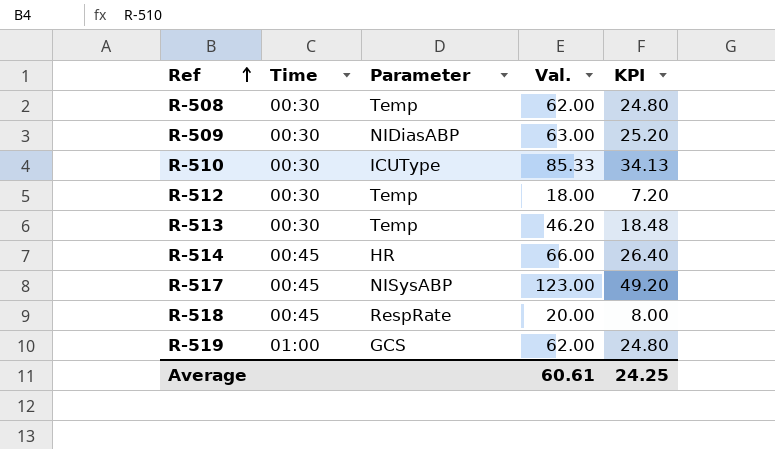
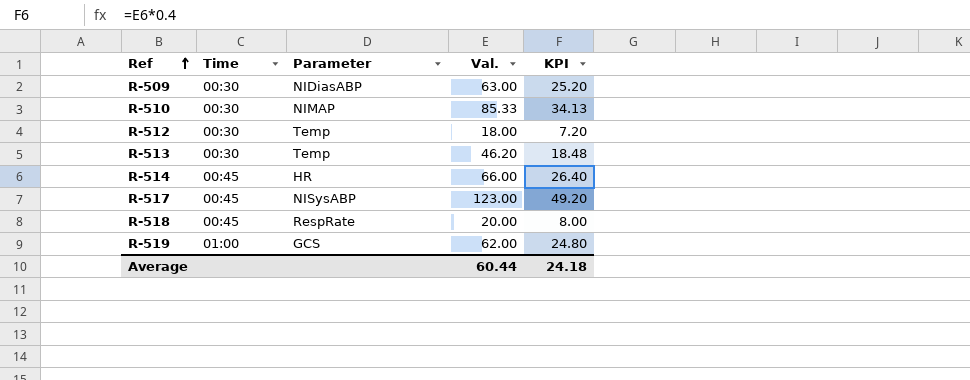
row R-508: 00:30 | Temp | 62.00 | 24.80 -> none
R-510 | Parameter: ICUType -> NIMAP
Average | Val.: 60.61 -> 60.44
Average | KPI: 24.25 -> 24.18

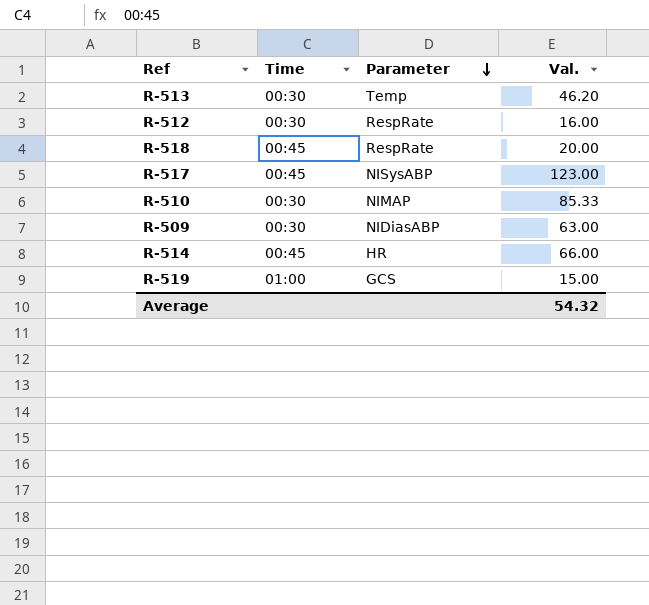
row order: Ref ascending -> Parameter descending
column KPI | formula: [Val.] * 0.4 -> none
R-512 | Parameter: Temp -> RespRate
R-512 | Val.: 18.00 -> 16.00
R-519 | Val.: 62.00 -> 15.00
Average | Val.: 60.44 -> 54.32

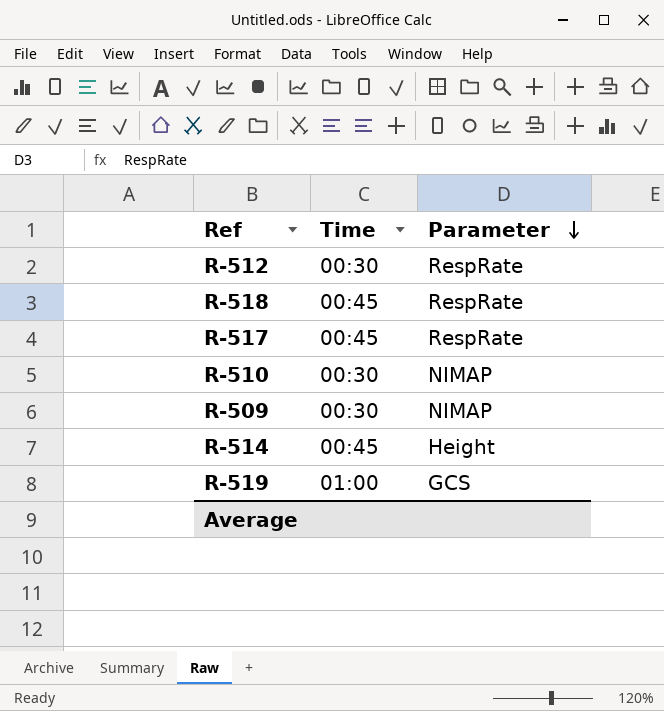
column Val. | position: 4 -> none
row R-513: 00:30 | Temp | 46.20 -> none
R-517 | Parameter: NISysABP -> RespRate
R-509 | Parameter: NIDiasABP -> NIMAP
R-514 | Parameter: HR -> Height

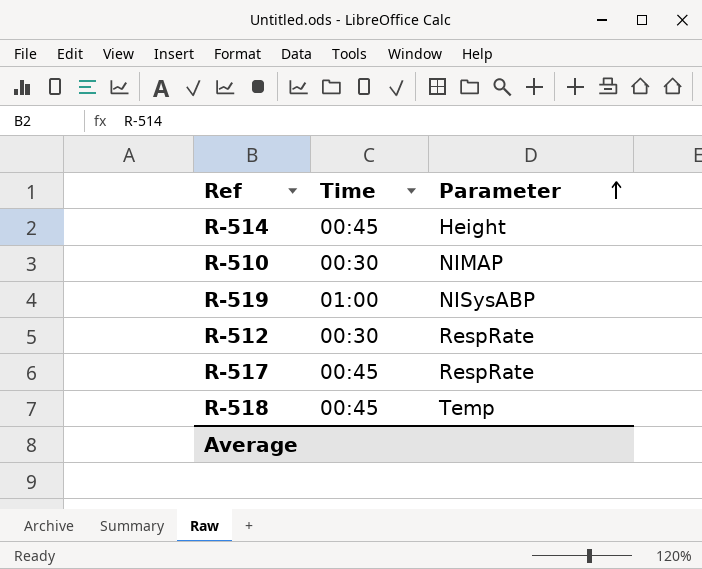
row order: Parameter descending -> Parameter ascending
row R-509: 00:30 | NIMAP -> none
R-519 | Parameter: GCS -> NISysABP
R-518 | Parameter: RespRate -> Temp

